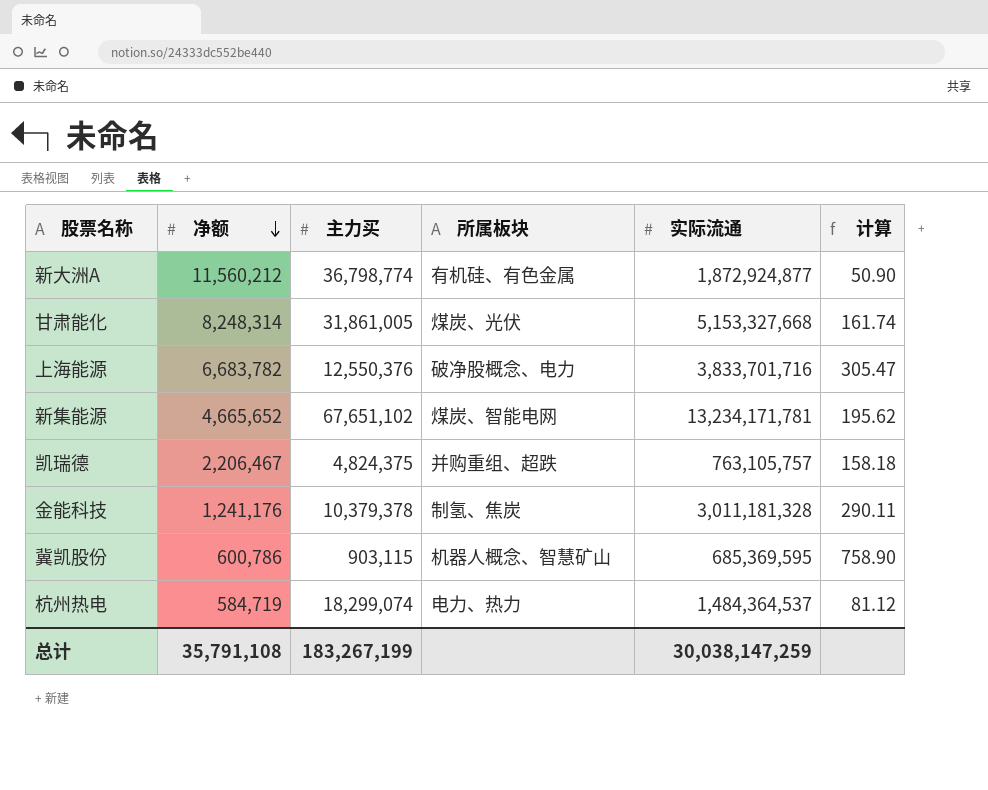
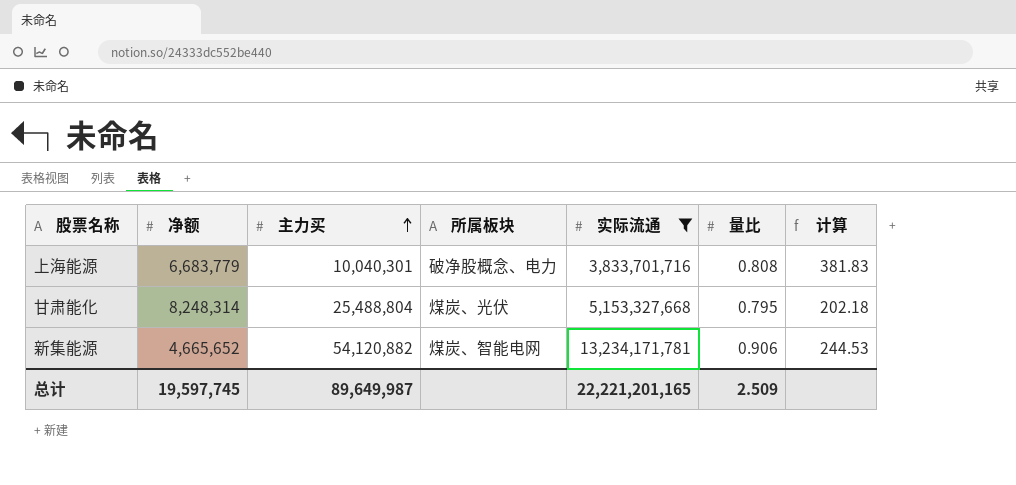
filter: none -> 实际流通 >= 3,833,701,716
row order: 净额 descending -> 主力买 ascending
column 量比 | position: none -> 6
上海能源 | 净额: 6,683,782 -> 6,683,779
上海能源 | 主力买: 12,550,376 -> 10,040,301
上海能源 | 计算: 305.47 -> 381.83
甘肃能化 | 主力买: 31,861,005 -> 25,488,804
甘肃能化 | 计算: 161.74 -> 202.18
新集能源 | 主力买: 67,651,102 -> 54,120,882
新集能源 | 计算: 195.62 -> 244.53
总计 | 净额: 35,791,108 -> 19,597,745
总计 | 主力买: 183,267,199 -> 89,649,987
总计 | 实际流通: 30,038,147,259 -> 22,221,201,165

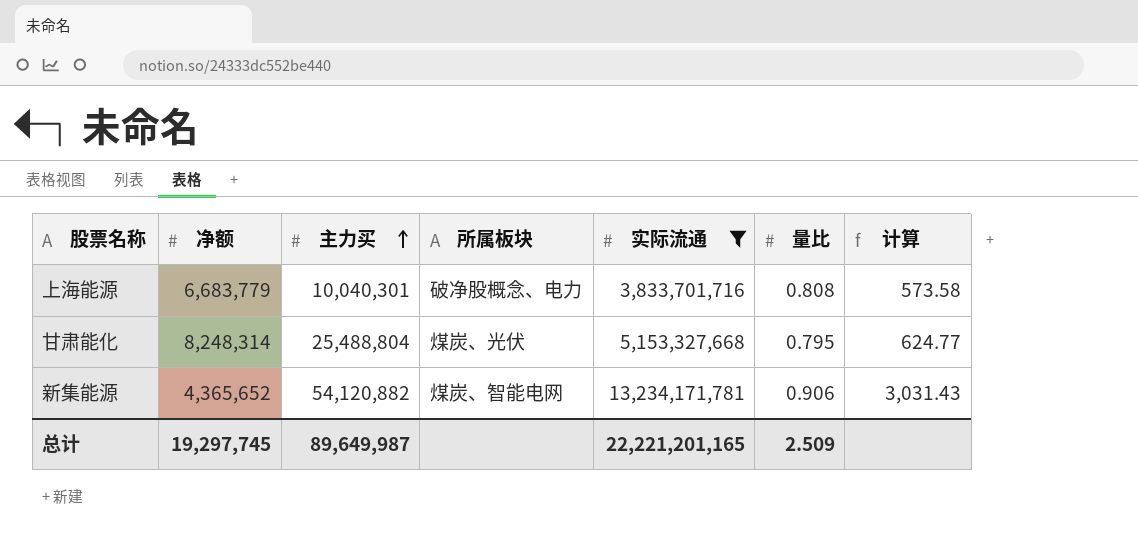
column 计算 | formula: [实际流通] / [主力买] -> [实际流通] / [净额]
新集能源 | 净额: 4,665,652 -> 4,365,652
总计 | 净额: 19,597,745 -> 19,297,745

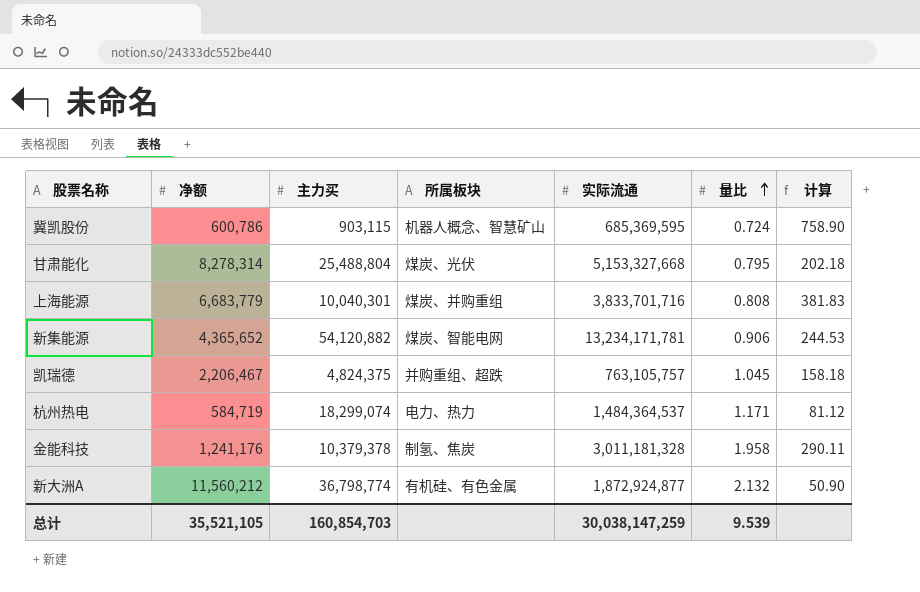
filter: 实际流通 >= 3,833,701,716 -> none
row order: 主力买 ascending -> 量比 ascending
column 计算 | formula: [实际流通] / [净额] -> [实际流通] / [主力买]
甘肃能化 | 净额: 8,248,314 -> 8,278,314
上海能源 | 所属板块: 破净股概念、电力 -> 煤炭、并购重组
总计 | 净额: 19,297,745 -> 35,521,105
总计 | 主力买: 89,649,987 -> 160,854,703
总计 | 实际流通: 22,221,201,165 -> 30,038,147,259
总计 | 量比: 2.509 -> 9.539

